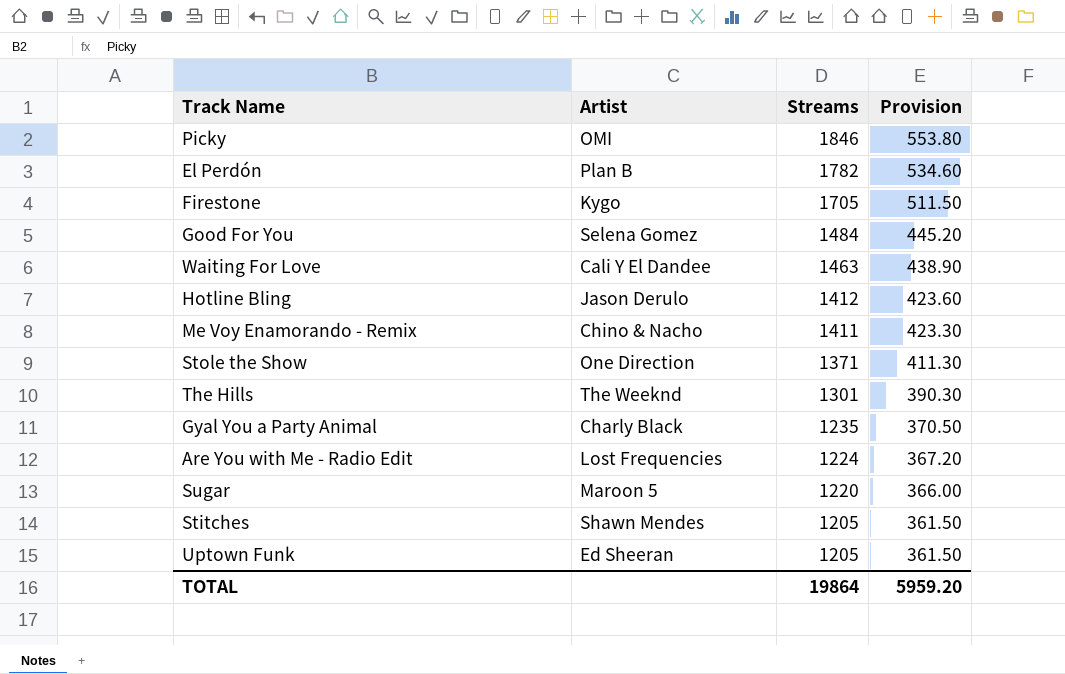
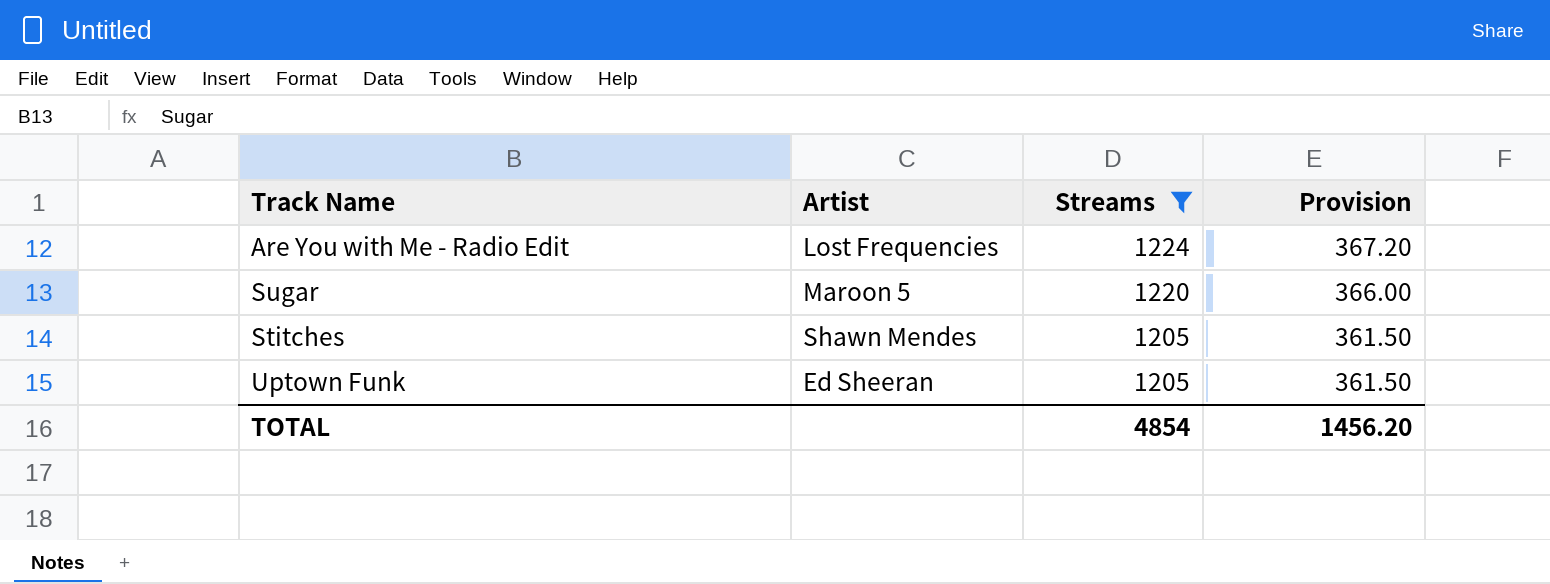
filter: none -> Streams <= 1224
TOTAL | Streams: 19864 -> 4854
TOTAL | Provision: 5959.20 -> 1456.20

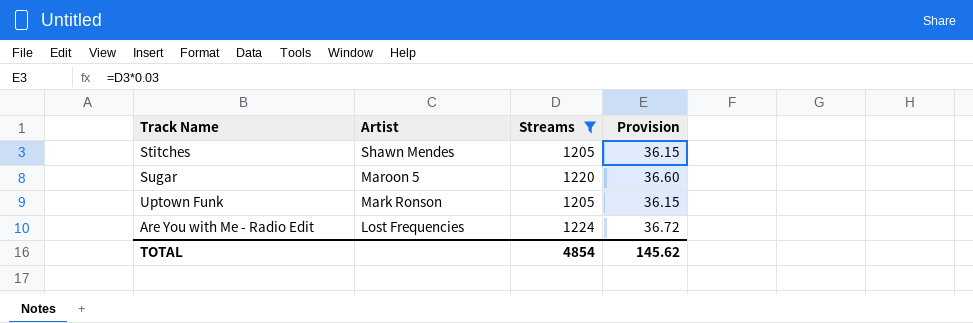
row order: Streams descending -> Artist descending
column Provision | formula: [Streams] * 0.3 -> [Streams] * 0.03
Uptown Funk | Artist: Ed Sheeran -> Mark Ronson
TOTAL | Provision: 1456.20 -> 145.62

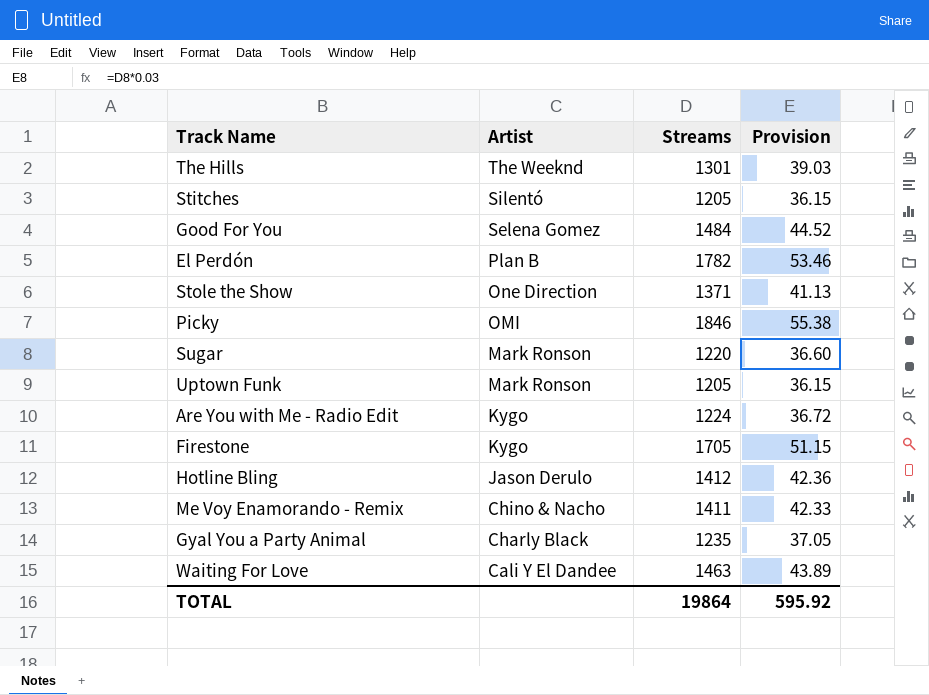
filter: Streams <= 1224 -> none
Stitches | Artist: Shawn Mendes -> Silentó
Sugar | Artist: Maroon 5 -> Mark Ronson
Are You with Me - Radio Edit | Artist: Lost Frequencies -> Kygo
TOTAL | Streams: 4854 -> 19864
TOTAL | Provision: 145.62 -> 595.92

